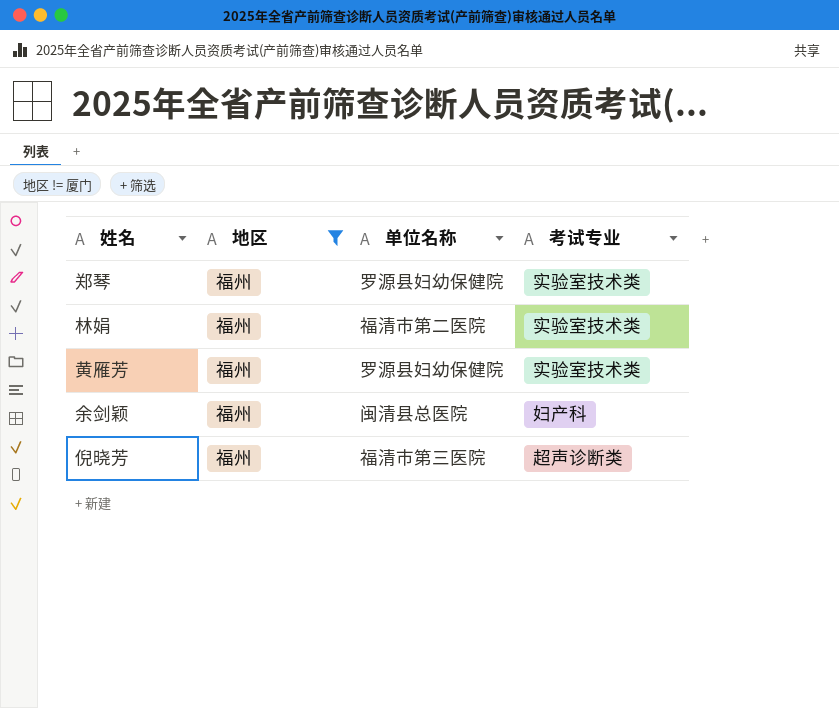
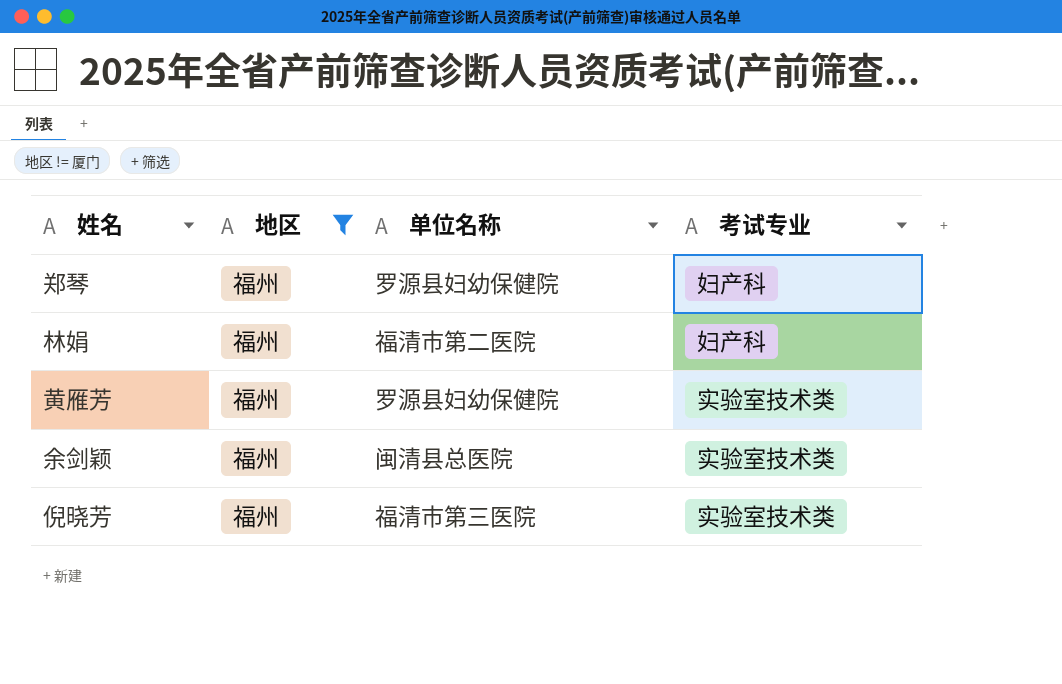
郑琴 | 考试专业: 实验室技术类 -> 妇产科
林娟 | 考试专业: 实验室技术类 -> 妇产科
余剑颖 | 考试专业: 妇产科 -> 实验室技术类
倪晓芳 | 考试专业: 超声诊断类 -> 实验室技术类

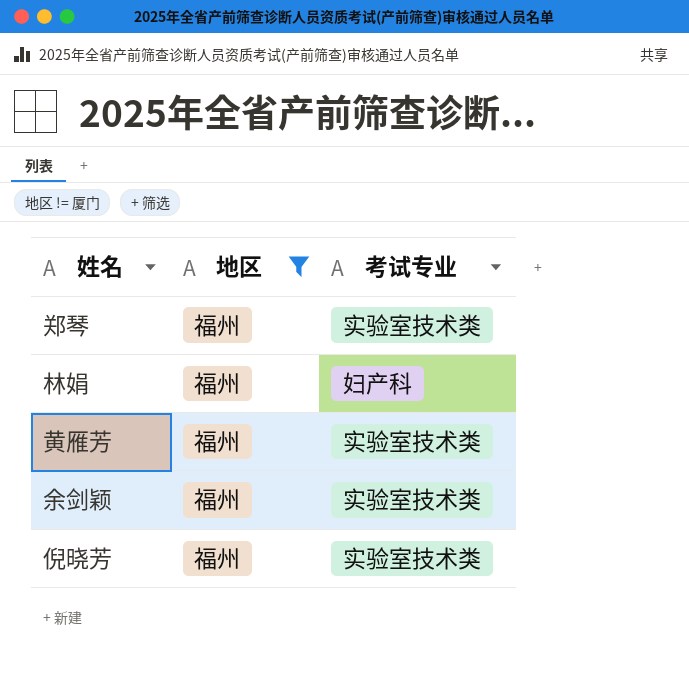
column 单位名称 | position: 3 -> none
郑琴 | 考试专业: 妇产科 -> 实验室技术类

